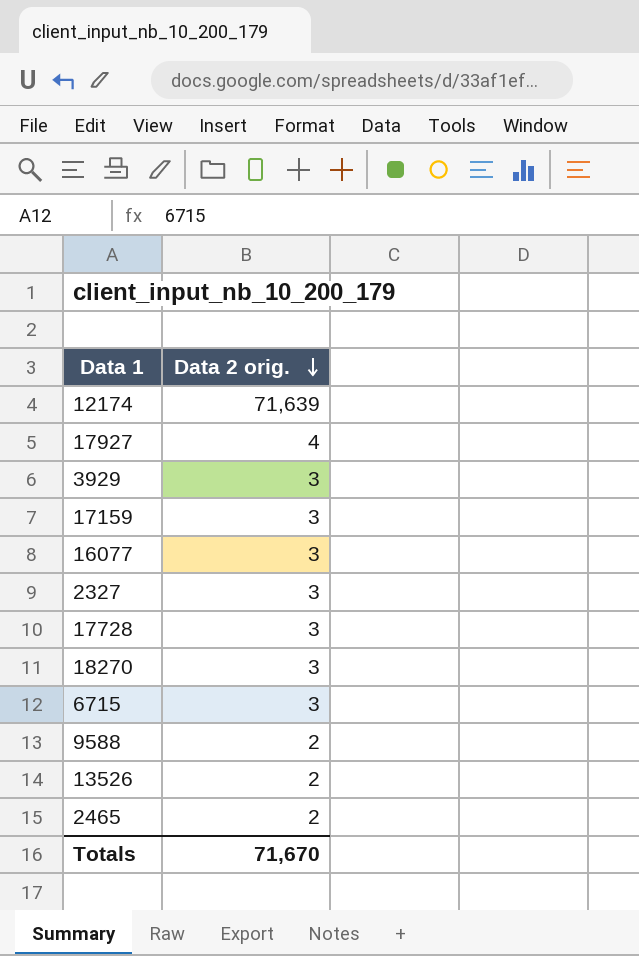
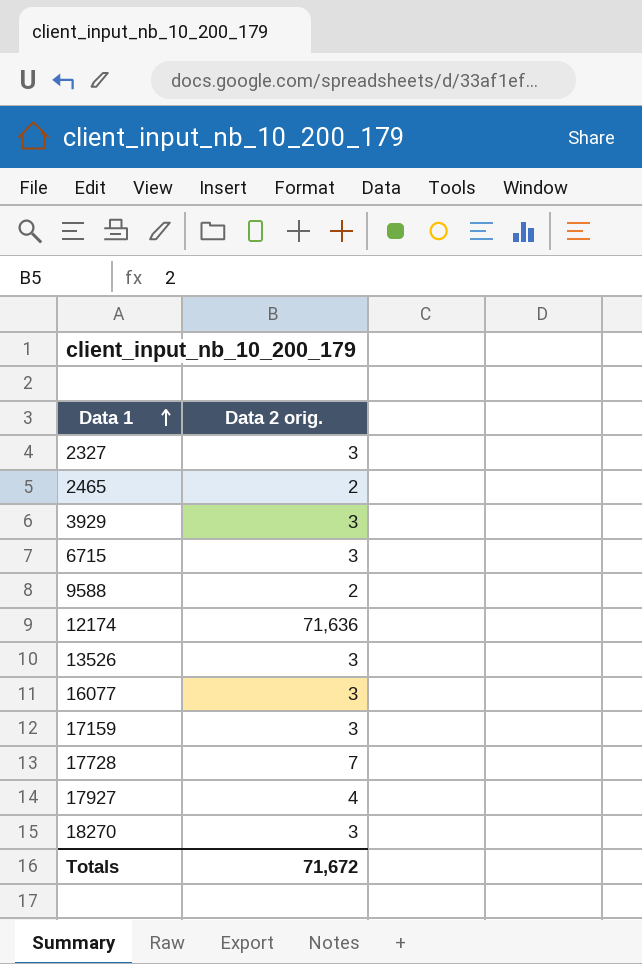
row order: Data 2 orig. descending -> Data 1 ascending
12174 | Data 2 orig.: 71,639 -> 71,636
13526 | Data 2 orig.: 2 -> 3
17728 | Data 2 orig.: 3 -> 7
Totals | Data 2 orig.: 71,670 -> 71,672

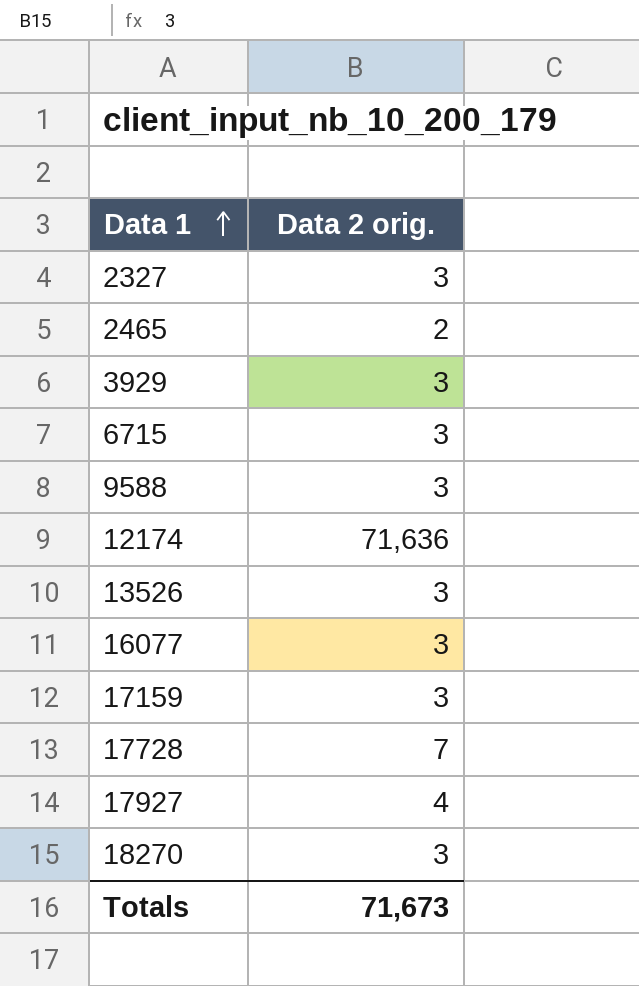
9588 | Data 2 orig.: 2 -> 3
Totals | Data 2 orig.: 71,672 -> 71,673

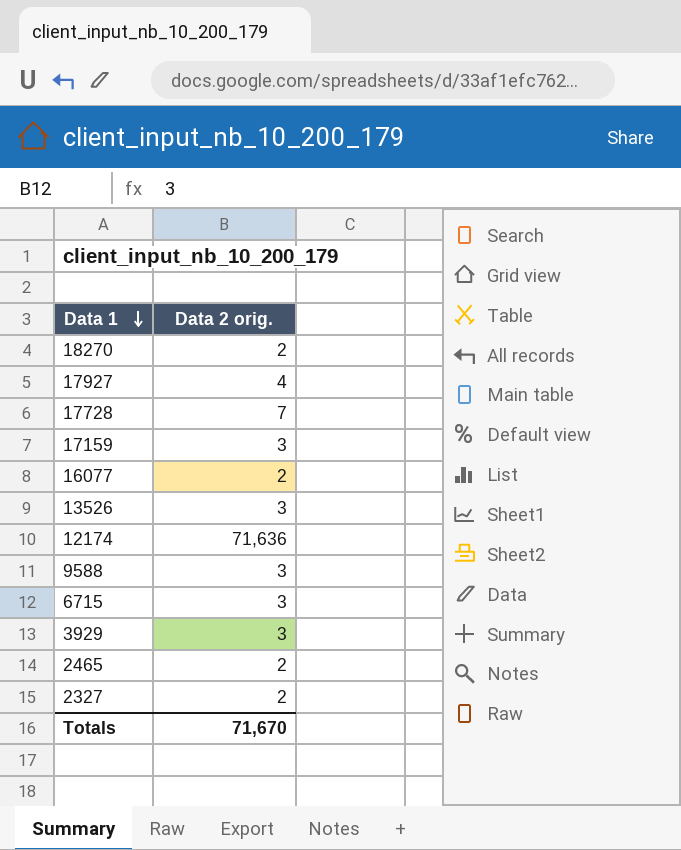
row order: Data 1 ascending -> Data 1 descending
18270 | Data 2 orig.: 3 -> 2
16077 | Data 2 orig.: 3 -> 2
2327 | Data 2 orig.: 3 -> 2
Totals | Data 2 orig.: 71,673 -> 71,670

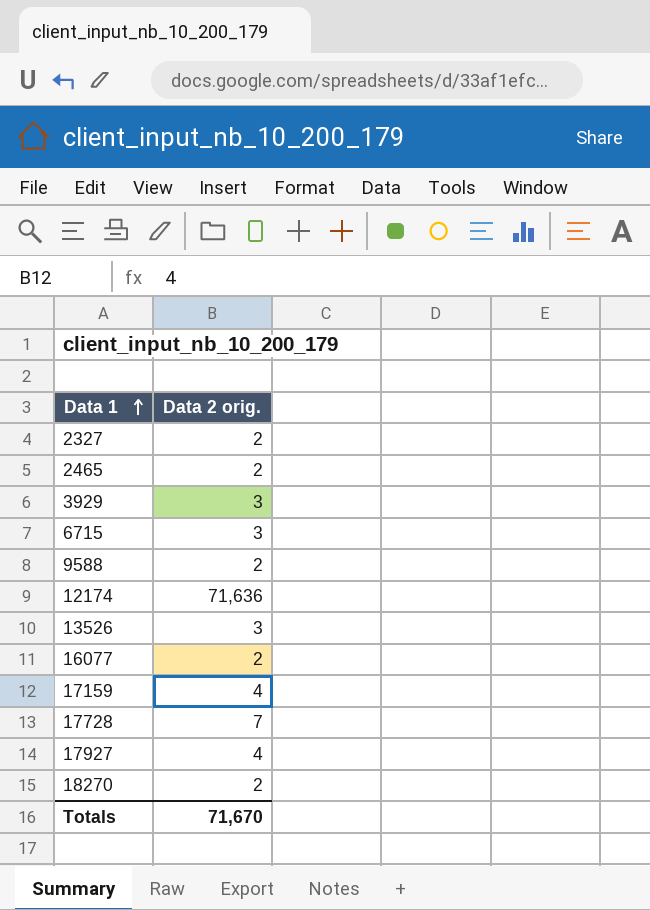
row order: Data 1 descending -> Data 1 ascending
9588 | Data 2 orig.: 3 -> 2
17159 | Data 2 orig.: 3 -> 4

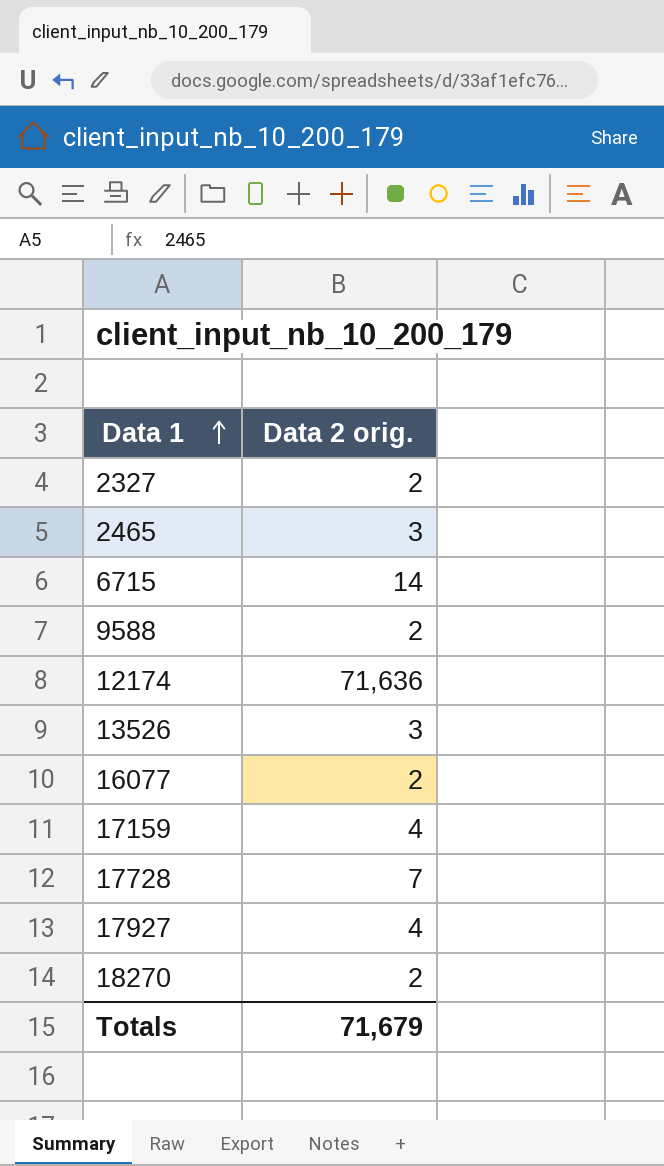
row 3929: 3 -> none
2465 | Data 2 orig.: 2 -> 3
6715 | Data 2 orig.: 3 -> 14
Totals | Data 2 orig.: 71,670 -> 71,679

